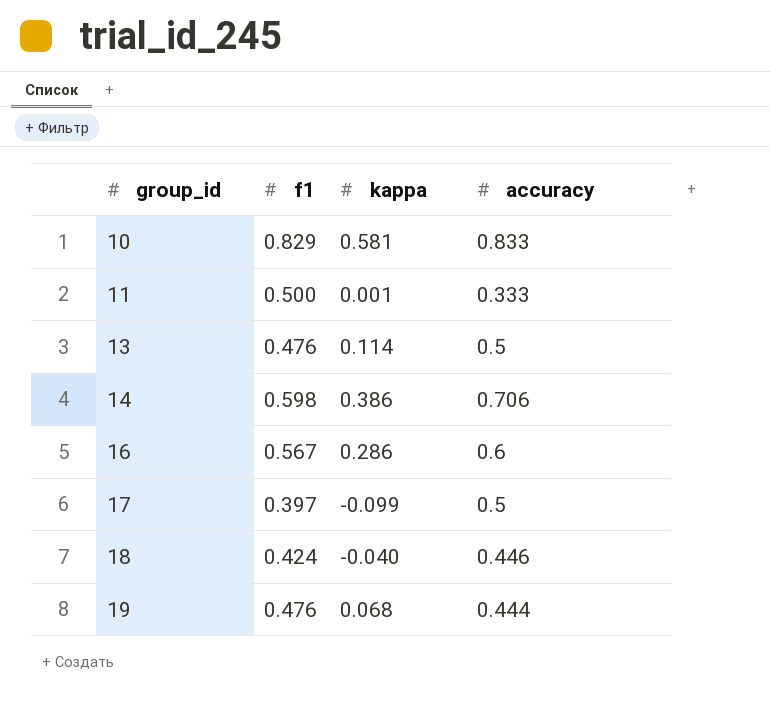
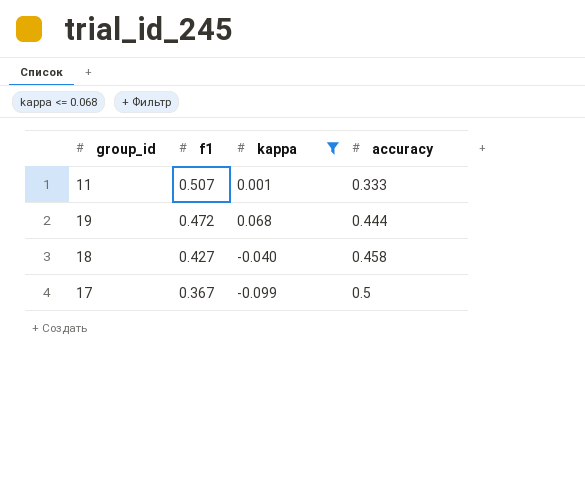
filter: none -> kappa <= 0.068
row order: group_id ascending -> f1 descending
11 | f1: 0.500 -> 0.507
19 | f1: 0.476 -> 0.472
18 | f1: 0.424 -> 0.427
18 | accuracy: 0.446 -> 0.458
17 | f1: 0.397 -> 0.367

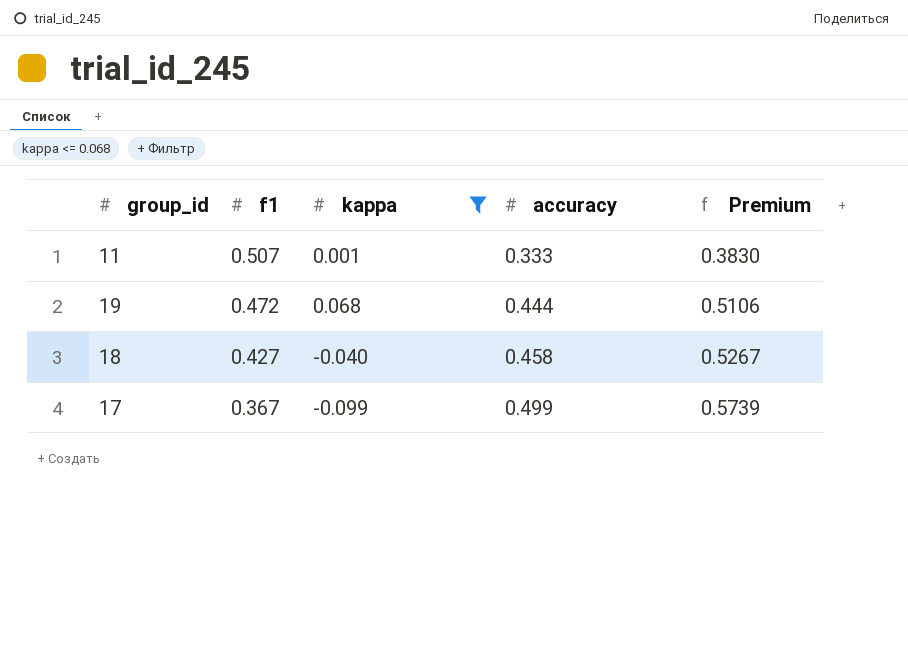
column Premium | formula: none -> [accuracy] * 1.15
17 | accuracy: 0.5 -> 0.499

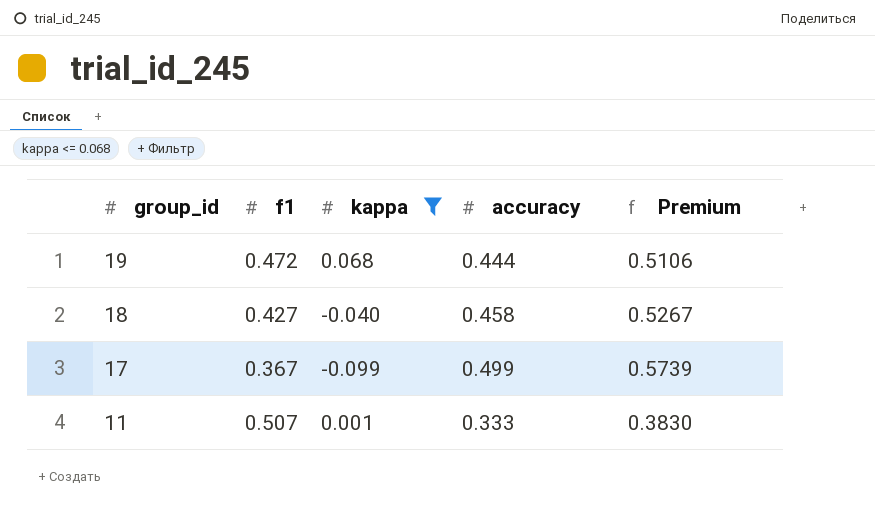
row order: f1 descending -> group_id descending

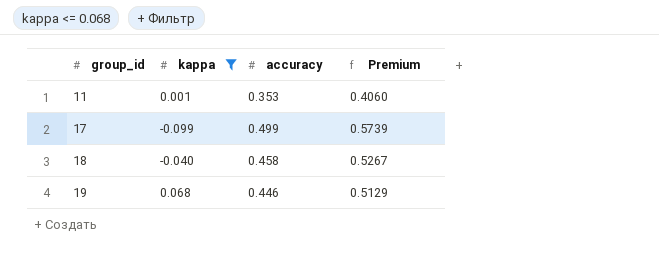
row order: group_id descending -> group_id ascending
column f1 | position: 2 -> none
11 | accuracy: 0.333 -> 0.353
11 | Premium: 0.3830 -> 0.4060
19 | accuracy: 0.444 -> 0.446
19 | Premium: 0.5106 -> 0.5129

